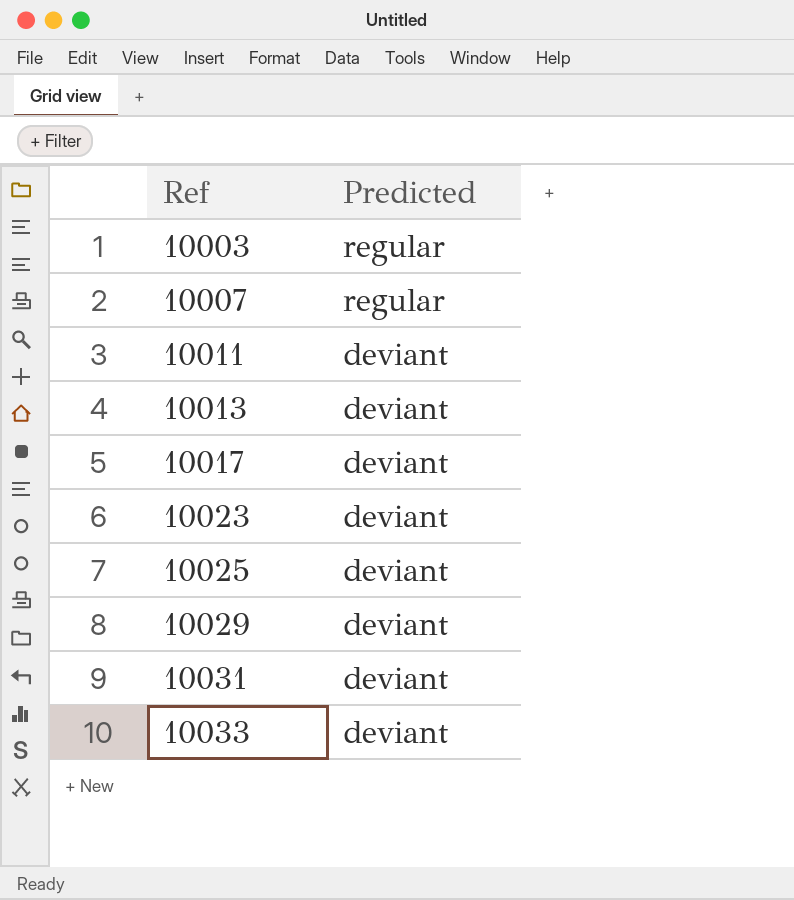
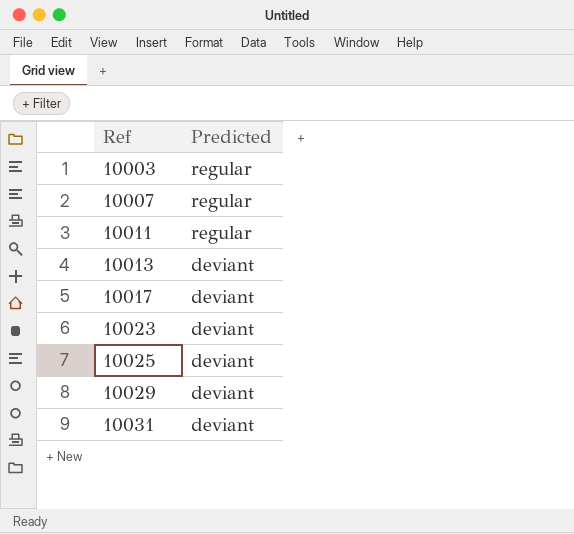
row 10033: deviant -> none
10011 | Predicted: deviant -> regular

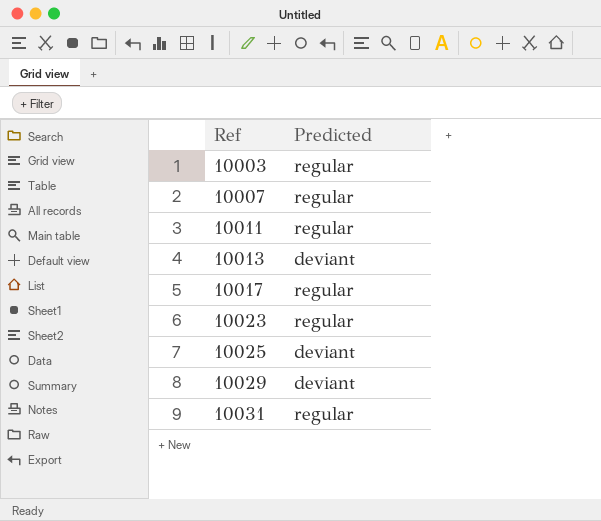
10017 | Predicted: deviant -> regular
10023 | Predicted: deviant -> regular
10031 | Predicted: deviant -> regular

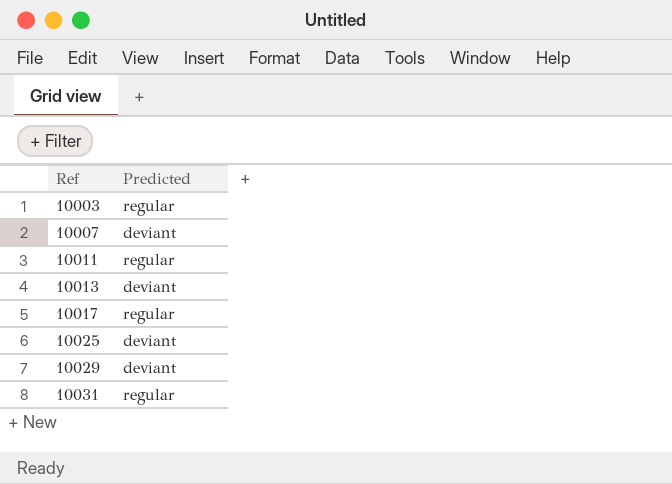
row 10023: regular -> none
10007 | Predicted: regular -> deviant

